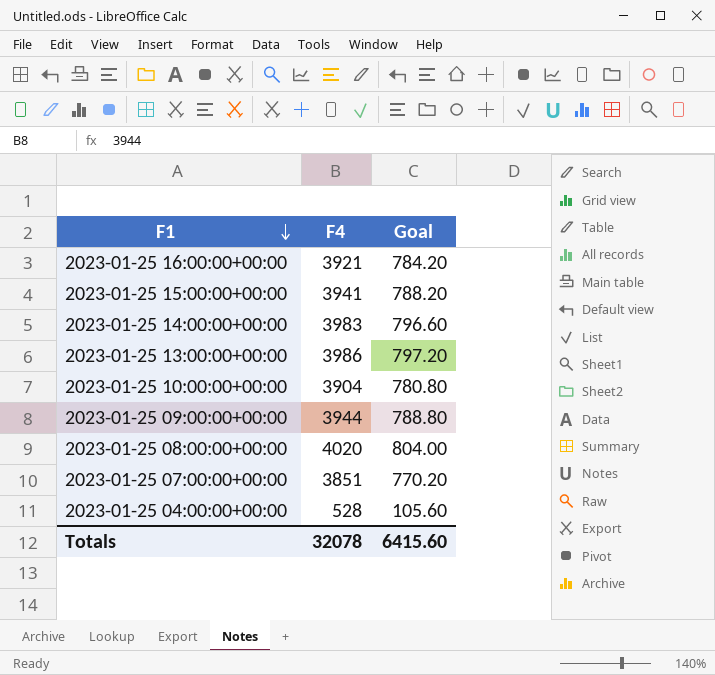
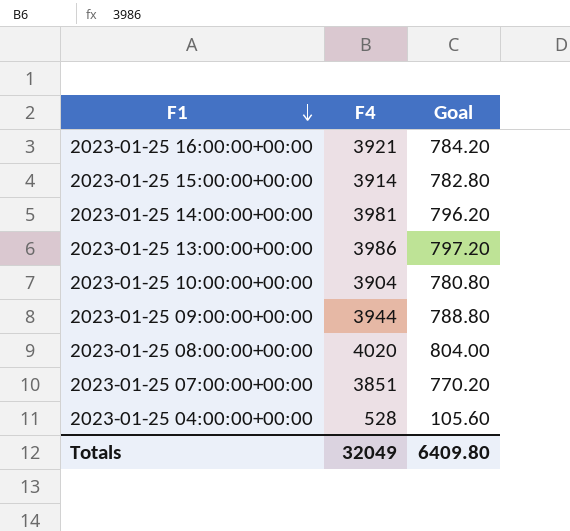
2023-01-25 15:00:00+00:00 | F4: 3941 -> 3914
2023-01-25 15:00:00+00:00 | Goal: 788.20 -> 782.80
2023-01-25 14:00:00+00:00 | F4: 3983 -> 3981
2023-01-25 14:00:00+00:00 | Goal: 796.60 -> 796.20
Totals | F4: 32078 -> 32049
Totals | Goal: 6415.60 -> 6409.80

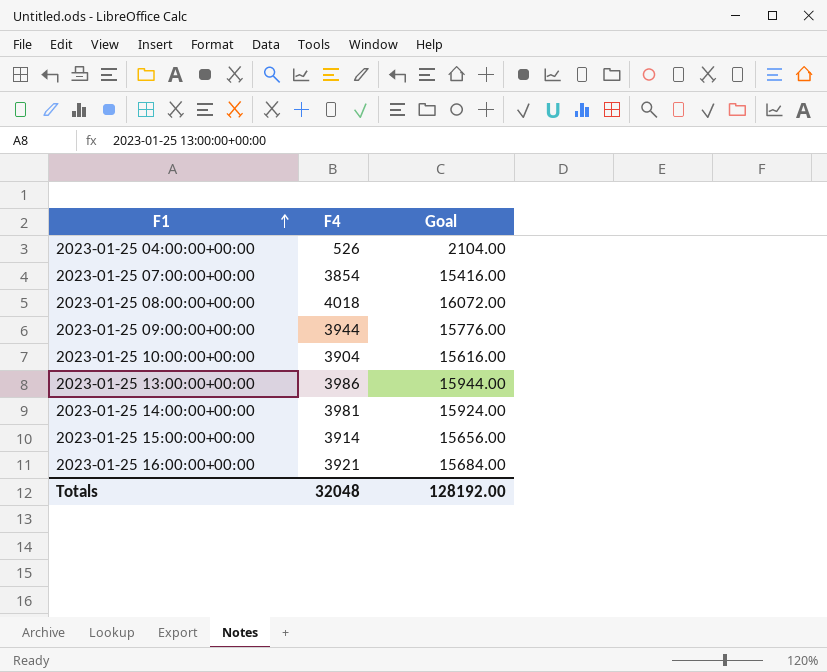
row order: F1 descending -> F1 ascending
column Goal | formula: [F4] * 0.2 -> [F4] * 4
2023-01-25 04:00:00+00:00 | F4: 528 -> 526
2023-01-25 07:00:00+00:00 | F4: 3851 -> 3854
2023-01-25 08:00:00+00:00 | F4: 4020 -> 4018
Totals | F4: 32049 -> 32048
Totals | Goal: 6409.80 -> 128192.00

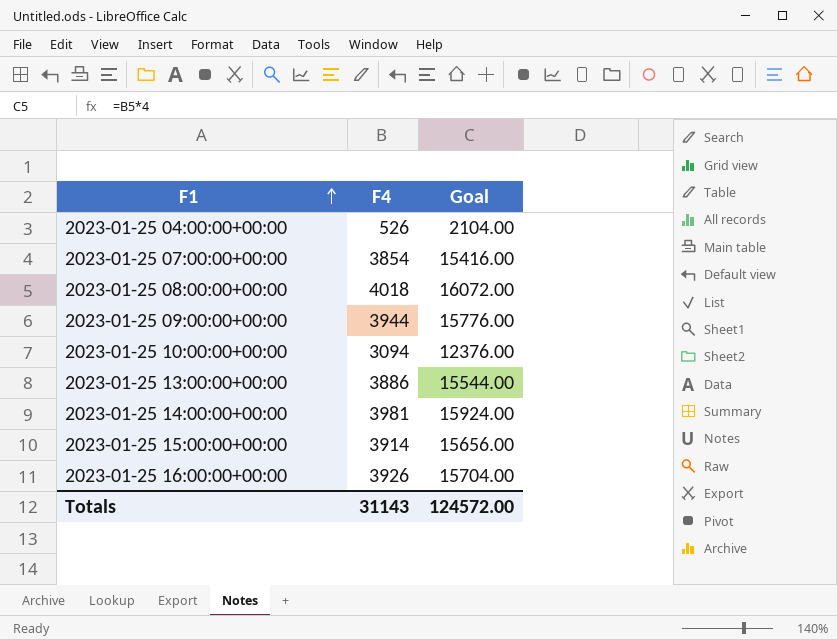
2023-01-25 10:00:00+00:00 | F4: 3904 -> 3094
2023-01-25 10:00:00+00:00 | Goal: 15616.00 -> 12376.00
2023-01-25 13:00:00+00:00 | F4: 3986 -> 3886
2023-01-25 13:00:00+00:00 | Goal: 15944.00 -> 15544.00
2023-01-25 16:00:00+00:00 | F4: 3921 -> 3926
2023-01-25 16:00:00+00:00 | Goal: 15684.00 -> 15704.00
Totals | F4: 32048 -> 31143
Totals | Goal: 128192.00 -> 124572.00

